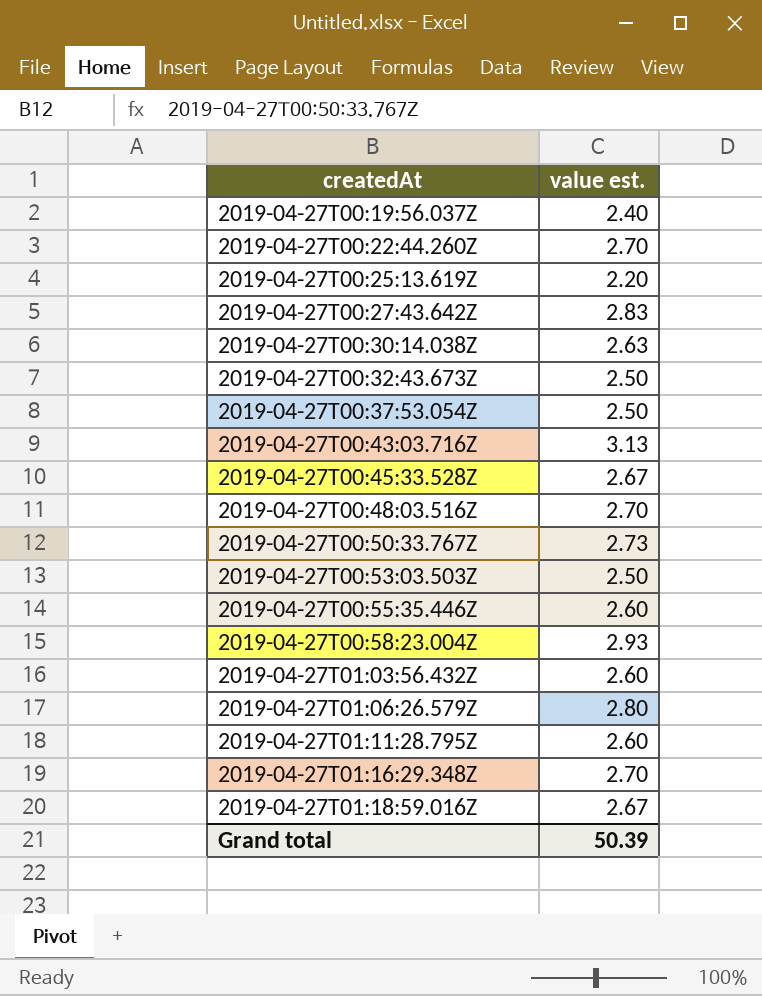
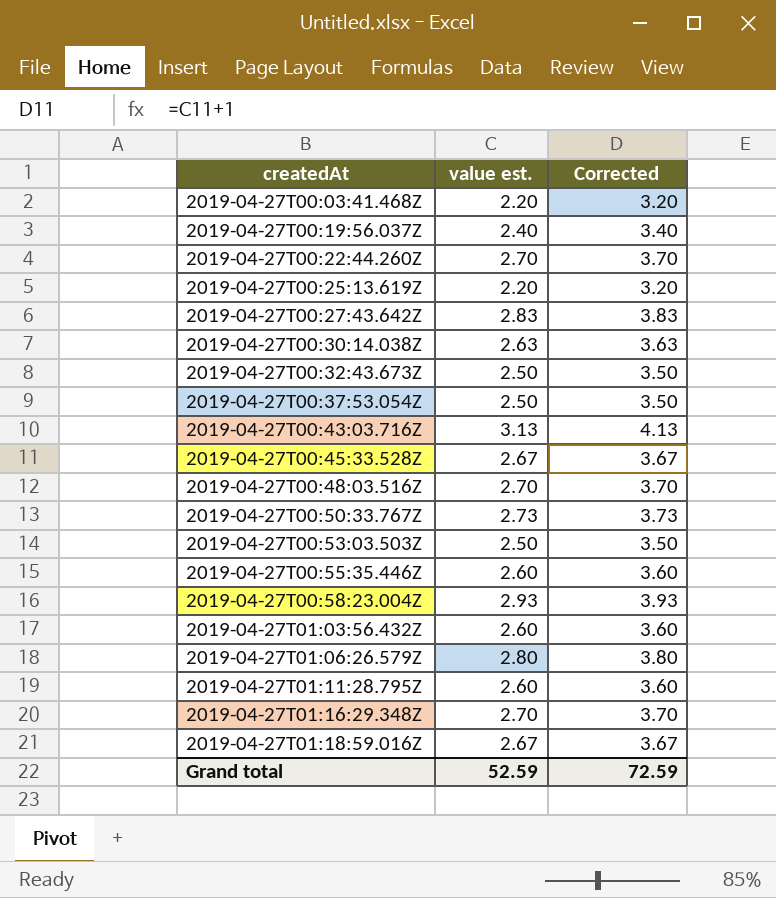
column Corrected | formula: none -> [value est.] + 1
row 2019-04-27T00:03:41.468Z: none -> 2.20 | 3.20
Grand total | value est.: 50.39 -> 52.59

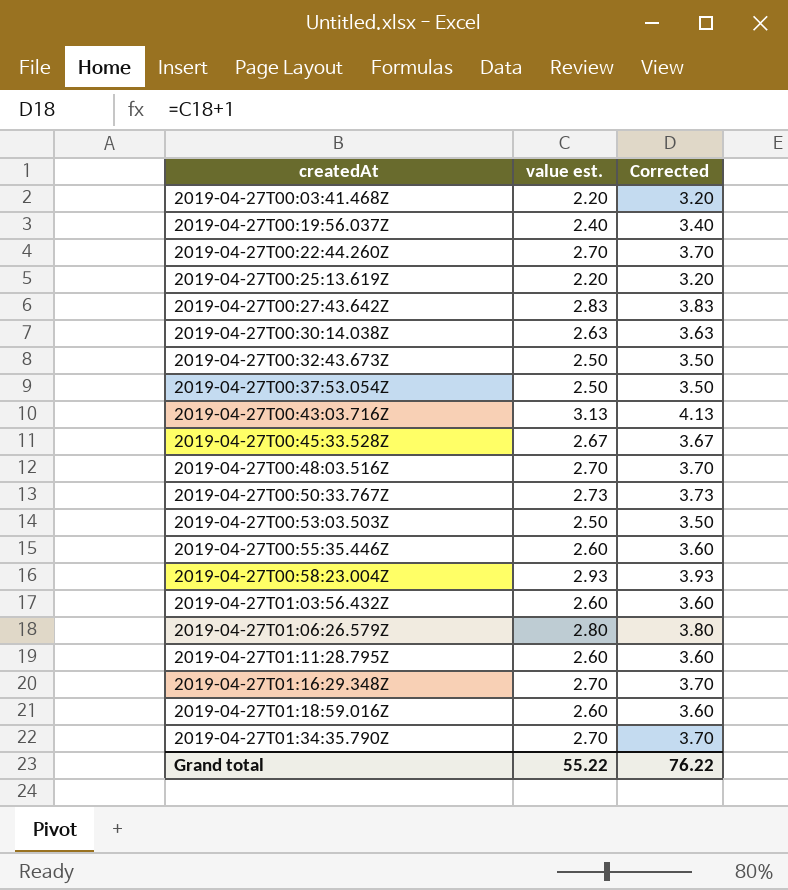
2019-04-27T01:18:59.016Z | value est.: 2.67 -> 2.60
2019-04-27T01:18:59.016Z | Corrected: 3.67 -> 3.60
row 2019-04-27T01:34:35.790Z: none -> 2.70 | 3.70
Grand total | value est.: 52.59 -> 55.22
Grand total | Corrected: 72.59 -> 76.22

